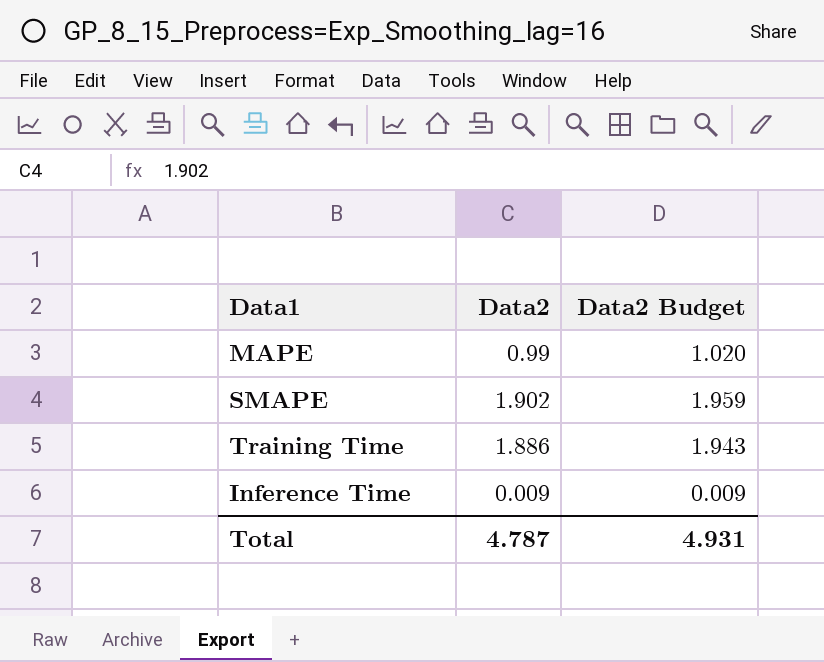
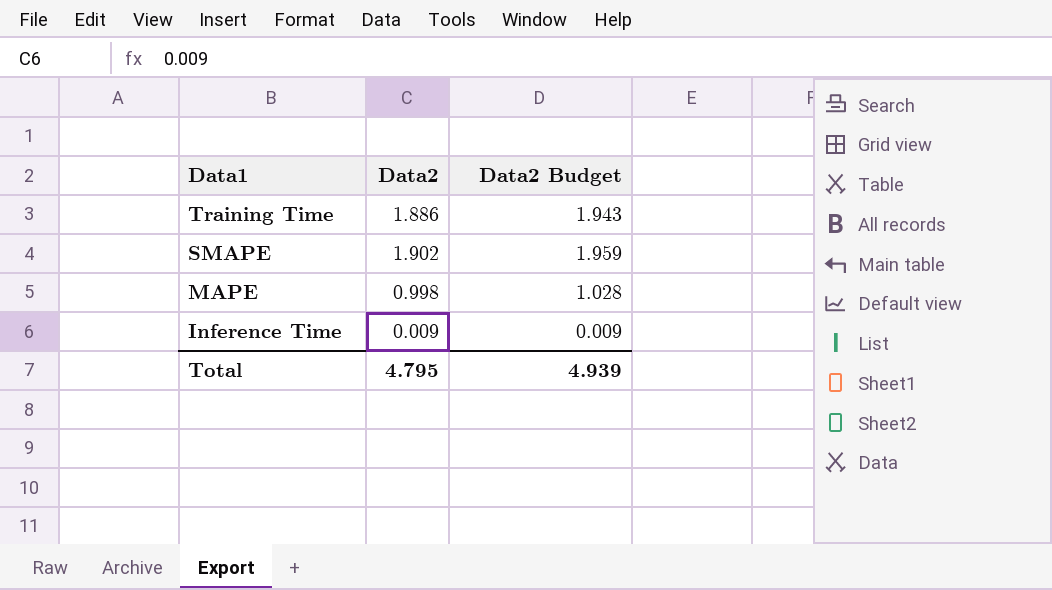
row order: none -> Data1 descending
MAPE | Data2: 0.99 -> 0.998
MAPE | Data2 Budget: 1.020 -> 1.028
Total | Data2: 4.787 -> 4.795
Total | Data2 Budget: 4.931 -> 4.939

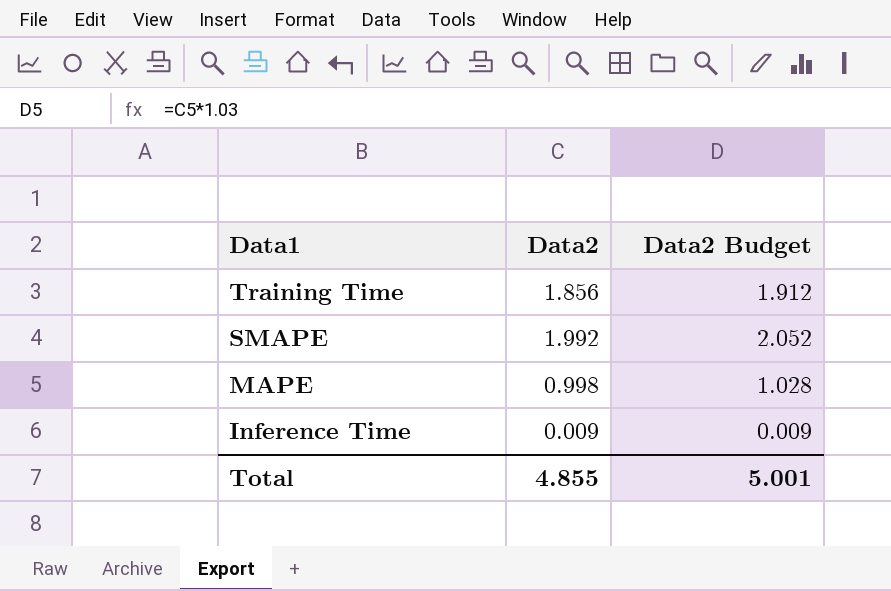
Training Time | Data2: 1.886 -> 1.856
Training Time | Data2 Budget: 1.943 -> 1.912
SMAPE | Data2: 1.902 -> 1.992
SMAPE | Data2 Budget: 1.959 -> 2.052
Total | Data2: 4.795 -> 4.855
Total | Data2 Budget: 4.939 -> 5.001

